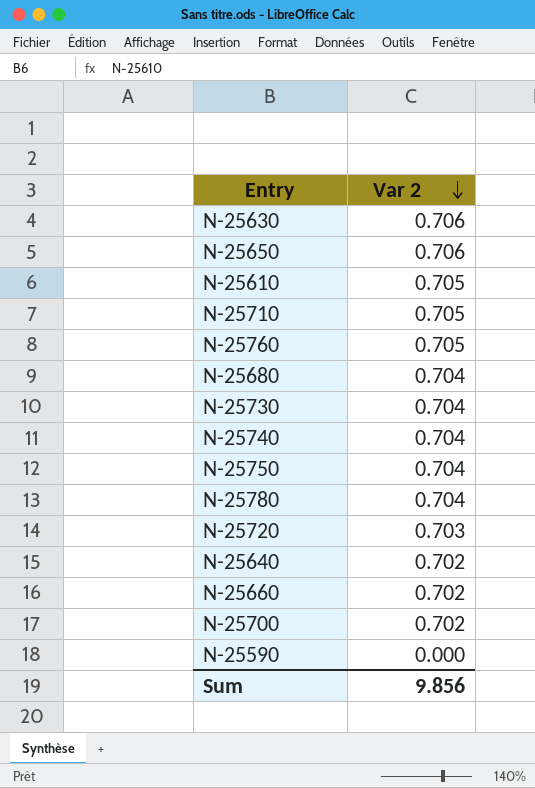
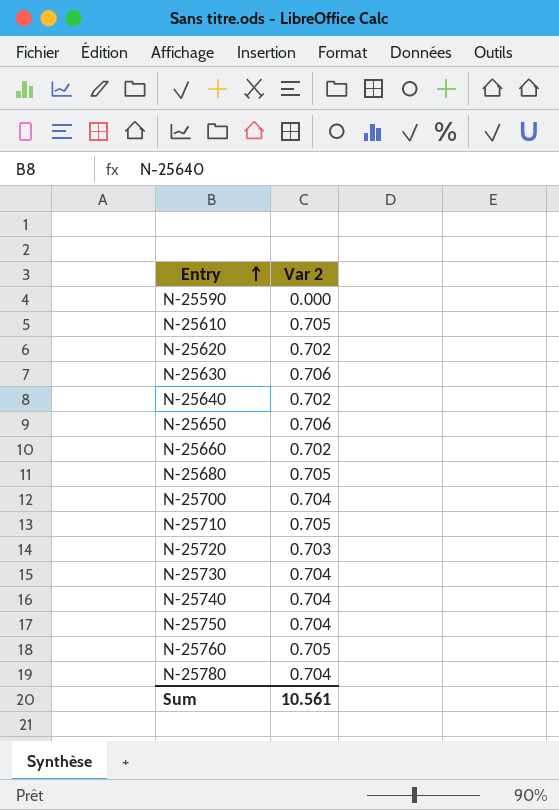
row order: Var 2 descending -> Entry ascending
row N-25620: none -> 0.702
N-25680 | Var 2: 0.704 -> 0.705
N-25700 | Var 2: 0.702 -> 0.704
Sum | Var 2: 9.856 -> 10.561

